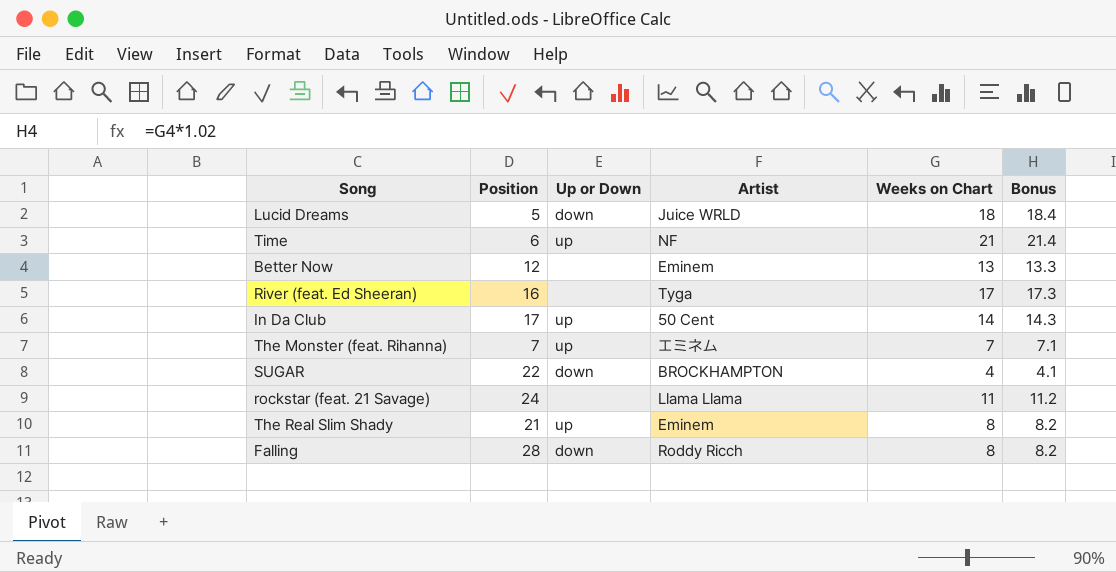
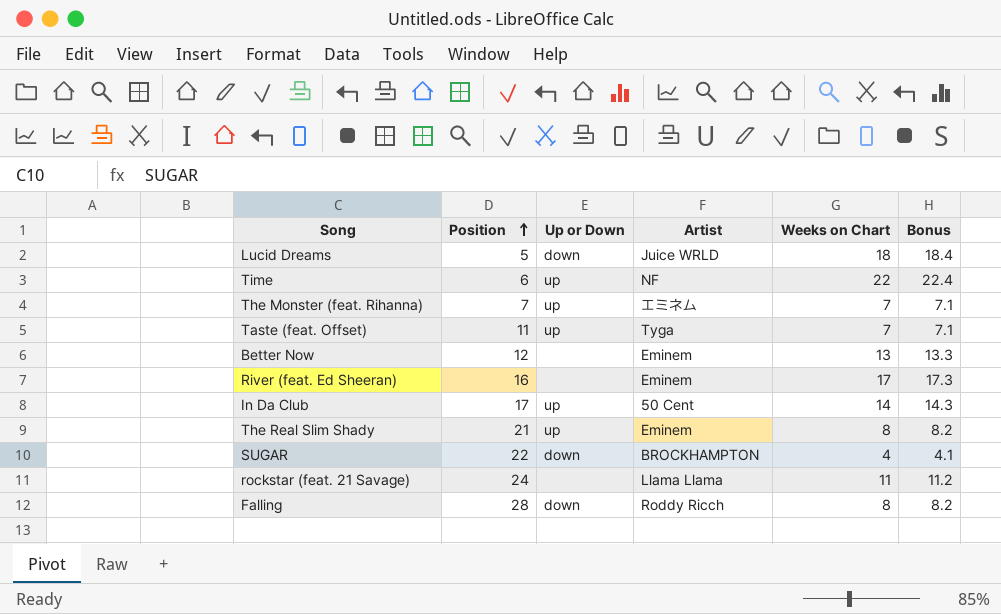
row order: none -> Position ascending
Time | Weeks on Chart: 21 -> 22
Time | Bonus: 21.4 -> 22.4
row Taste (feat. Offset): none -> 11 | up | Tyga | 7 | 7.1
River (feat. Ed Sheeran) | Artist: Tyga -> Eminem

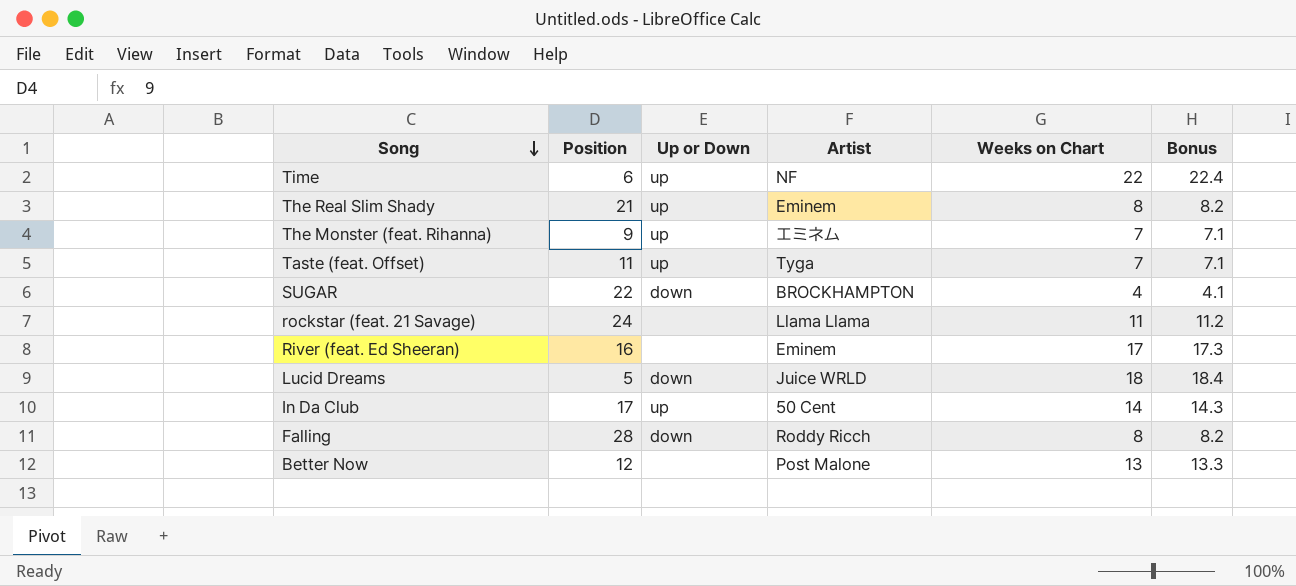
row order: Position ascending -> Song descending
The Monster (feat. Rihanna) | Position: 7 -> 9
Better Now | Artist: Eminem -> Post Malone

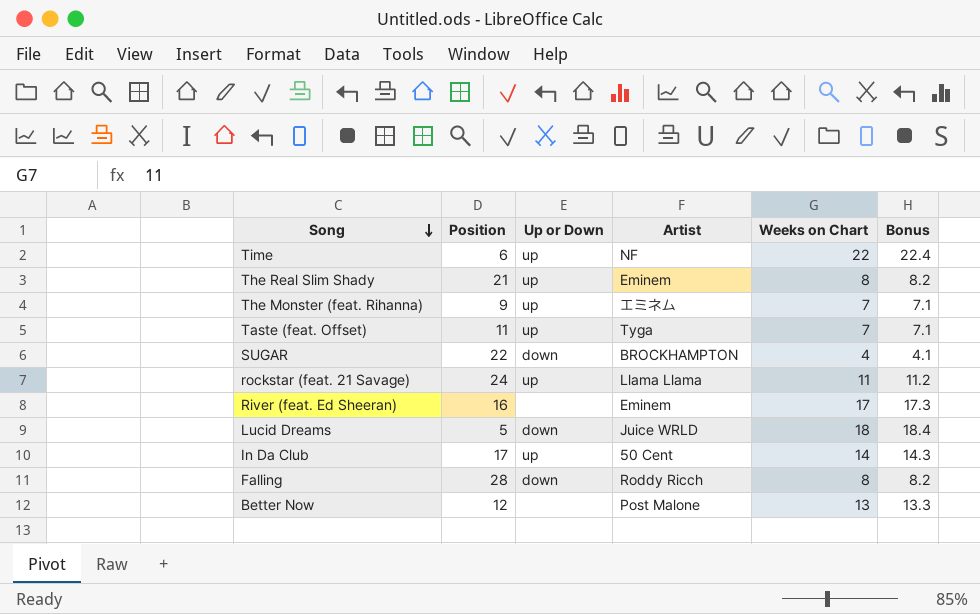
rockstar (feat. 21 Savage) | Up or Down: none -> up

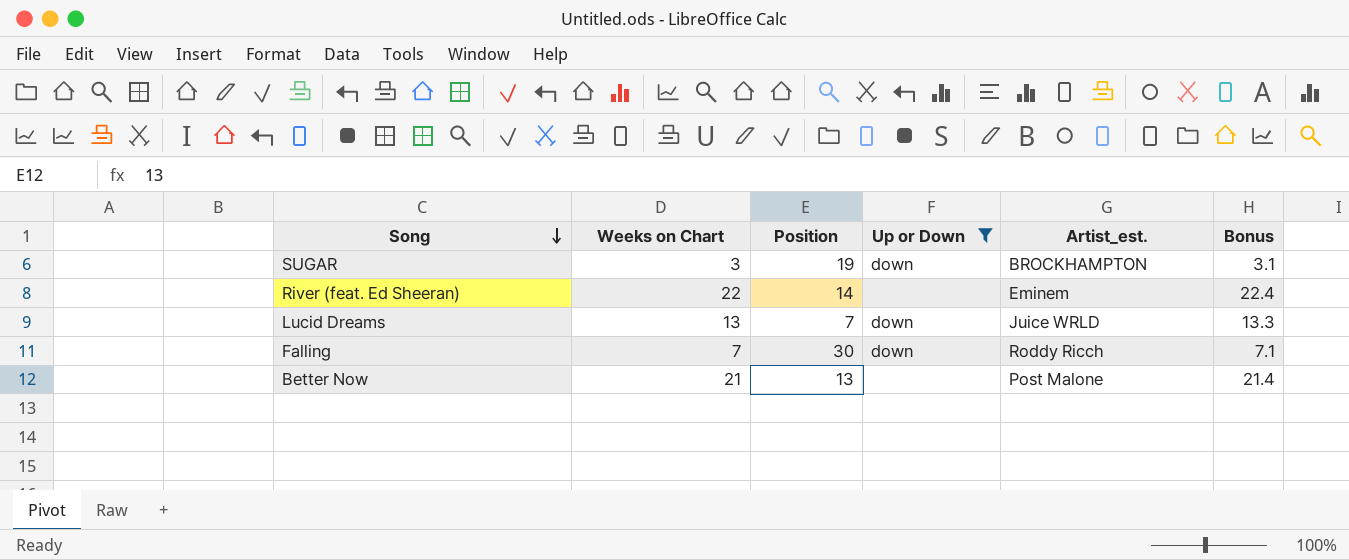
filter: none -> Up or Down != up
column Weeks on Chart | position: 5 -> 2
column name: Artist -> Artist_est.
SUGAR | Weeks on Chart: 4 -> 3
SUGAR | Position: 22 -> 19
SUGAR | Bonus: 4.1 -> 3.1
River (feat. Ed Sheeran) | Weeks on Chart: 17 -> 22
River (feat. Ed Sheeran) | Position: 16 -> 14
River (feat. Ed Sheeran) | Bonus: 17.3 -> 22.4
Lucid Dreams | Weeks on Chart: 18 -> 13
Lucid Dreams | Position: 5 -> 7
Lucid Dreams | Bonus: 18.4 -> 13.3
Falling | Weeks on Chart: 8 -> 7
Falling | Position: 28 -> 30
Falling | Bonus: 8.2 -> 7.1
Better Now | Weeks on Chart: 13 -> 21
Better Now | Position: 12 -> 13
Better Now | Bonus: 13.3 -> 21.4

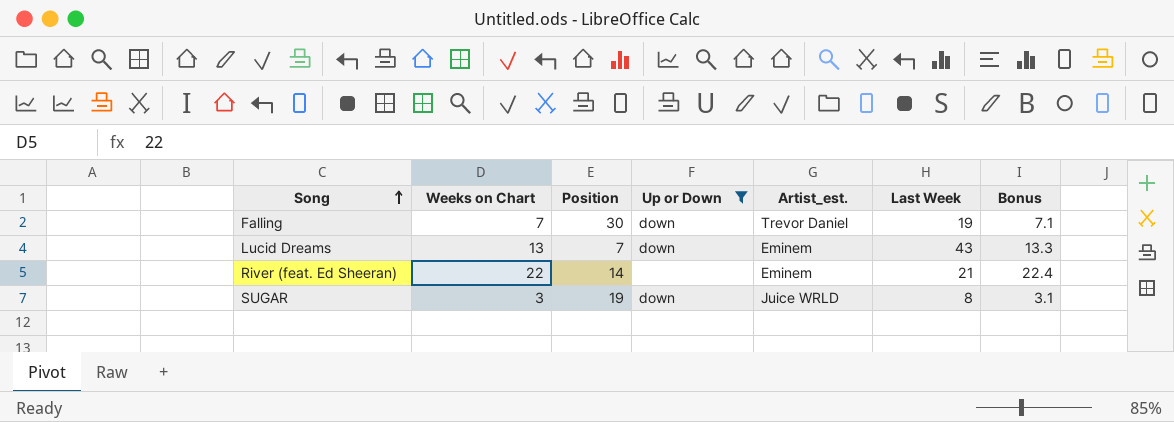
row order: Song descending -> Song ascending
column Last Week | position: none -> 6
row Better Now: 21 | 13 | none | Post Malone | 21.4 -> none
Falling | Artist_est.: Roddy Ricch -> Trevor Daniel
Lucid Dreams | Artist_est.: Juice WRLD -> Eminem
SUGAR | Artist_est.: BROCKHAMPTON -> Juice WRLD

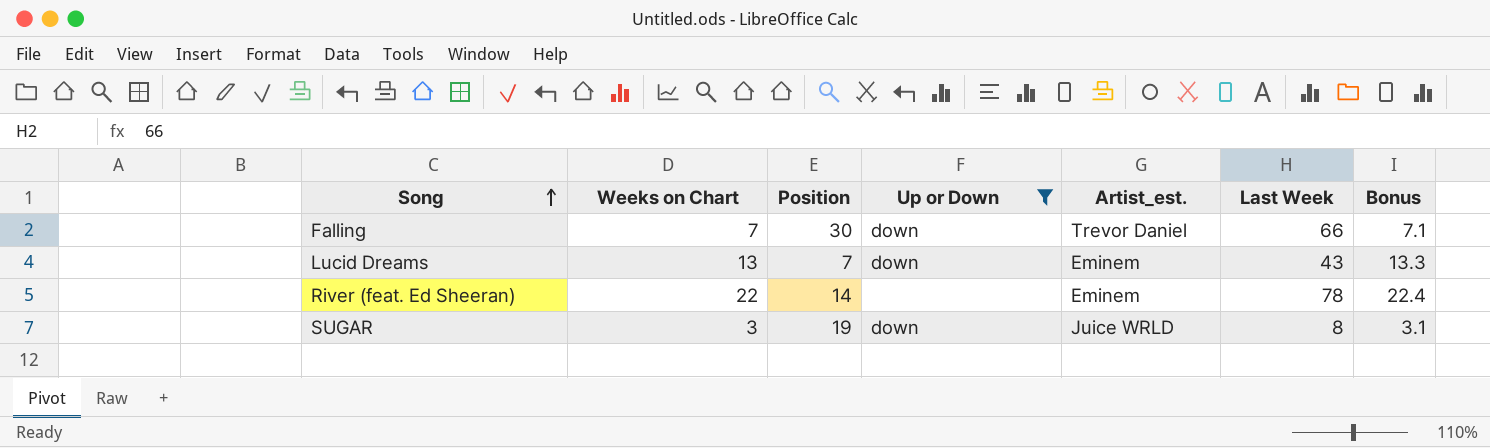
Falling | Last Week: 19 -> 66
River (feat. Ed Sheeran) | Last Week: 21 -> 78

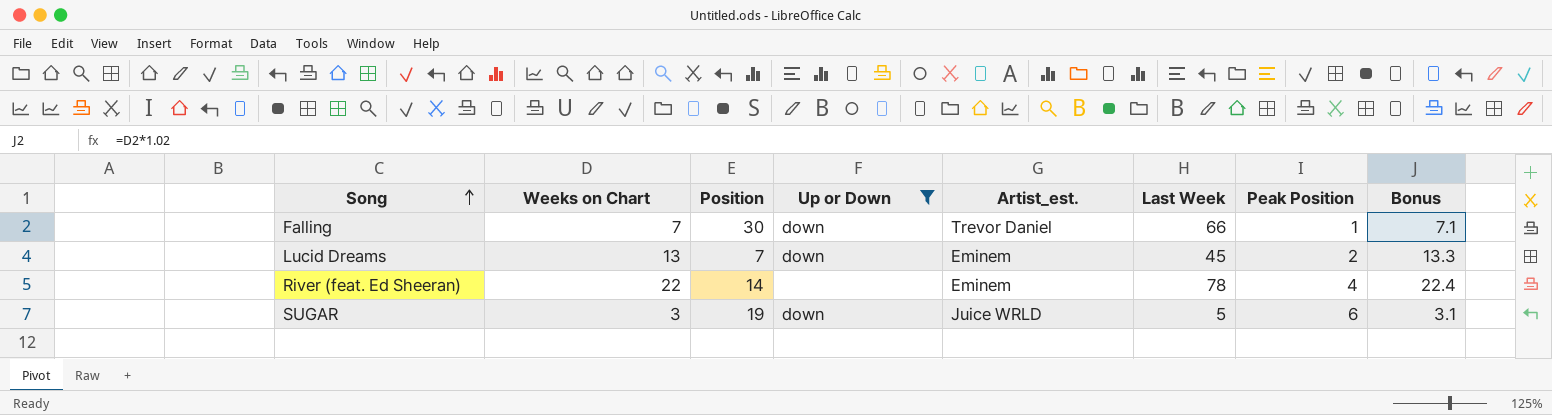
column Peak Position | position: none -> 7
Lucid Dreams | Last Week: 43 -> 45
SUGAR | Last Week: 8 -> 5

